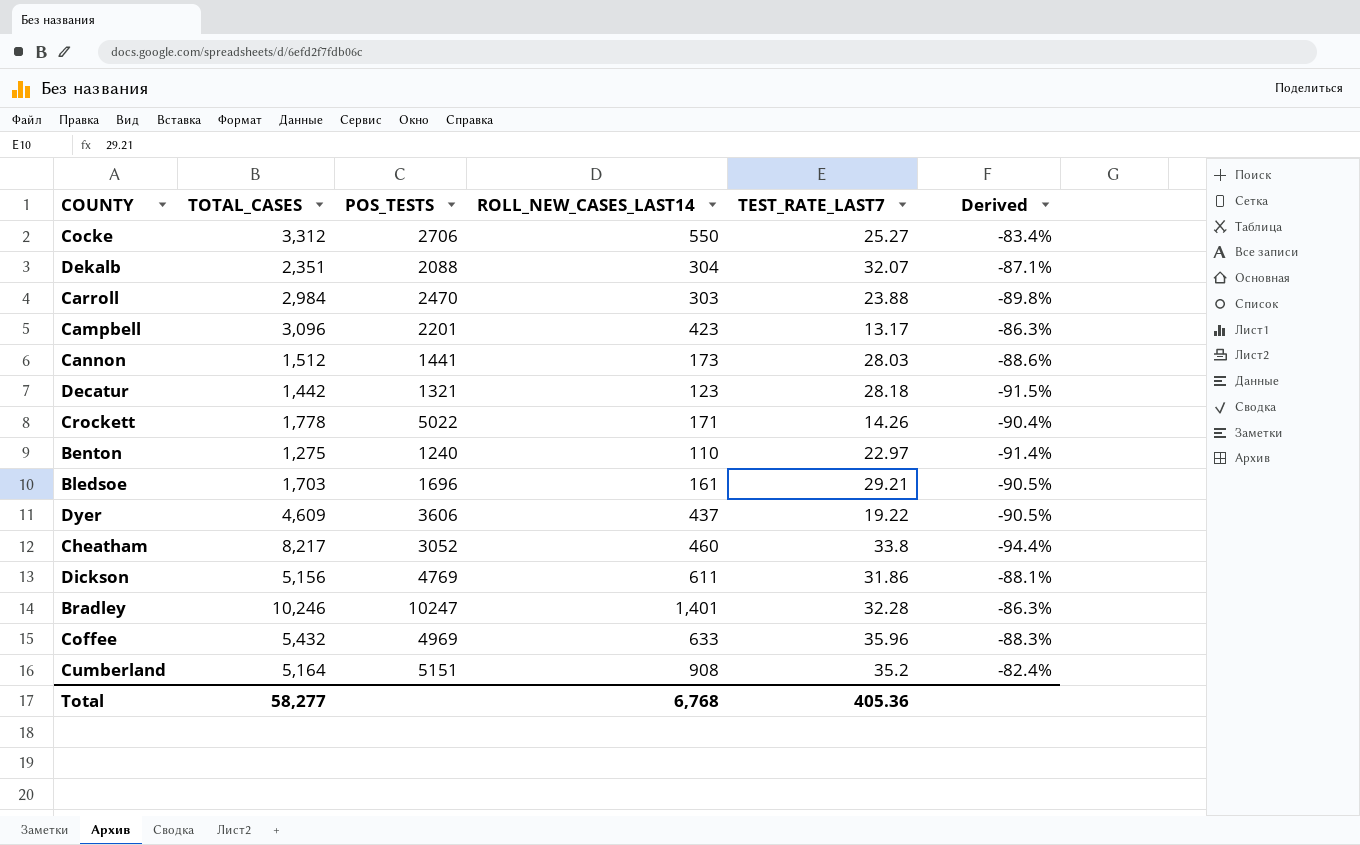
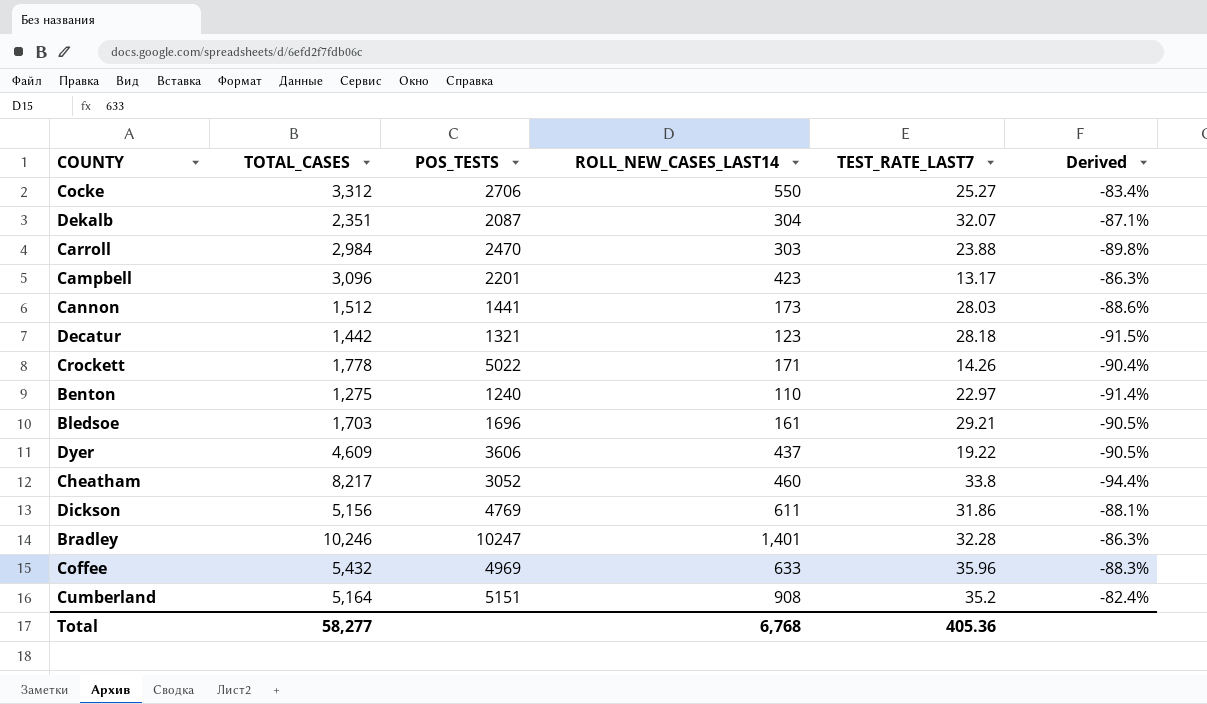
Dekalb | POS_TESTS: 2088 -> 2087

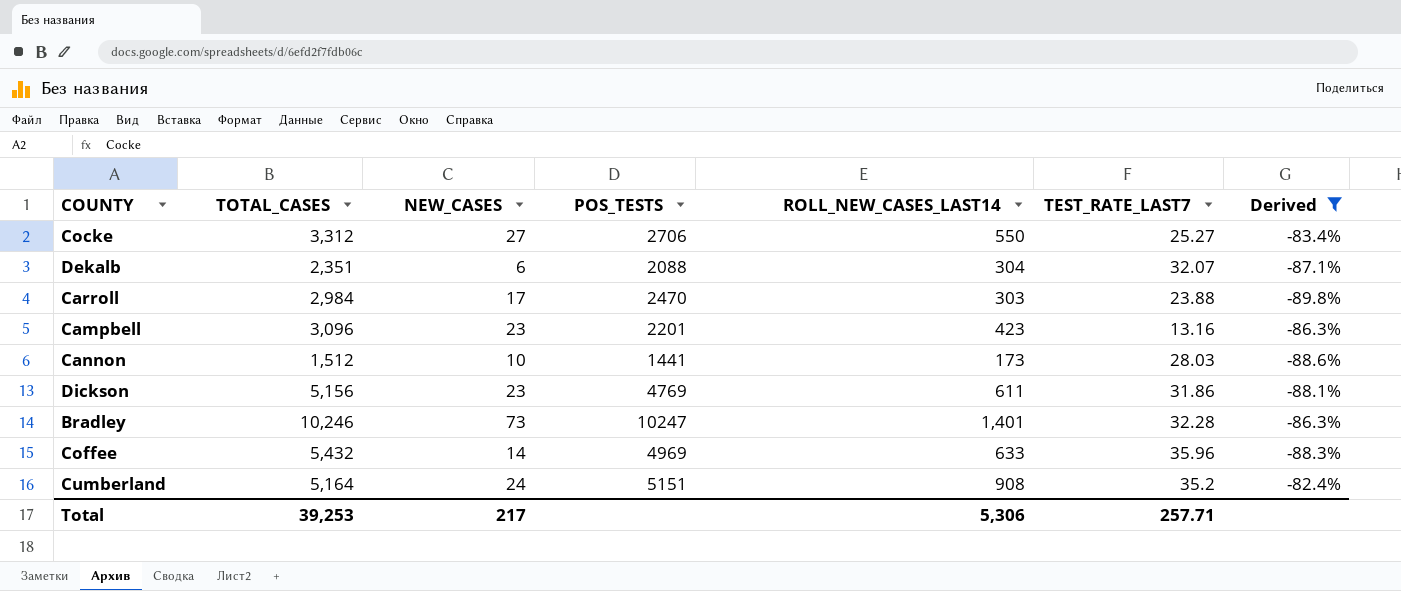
filter: none -> Derived >= -89.8%
column NEW_CASES | position: none -> 3
Dekalb | POS_TESTS: 2087 -> 2088
Campbell | TEST_RATE_LAST7: 13.17 -> 13.16
Total | TOTAL_CASES: 58,277 -> 39,253
Total | ROLL_NEW_CASES_LAST14: 6,768 -> 5,306
Total | TEST_RATE_LAST7: 405.36 -> 257.71

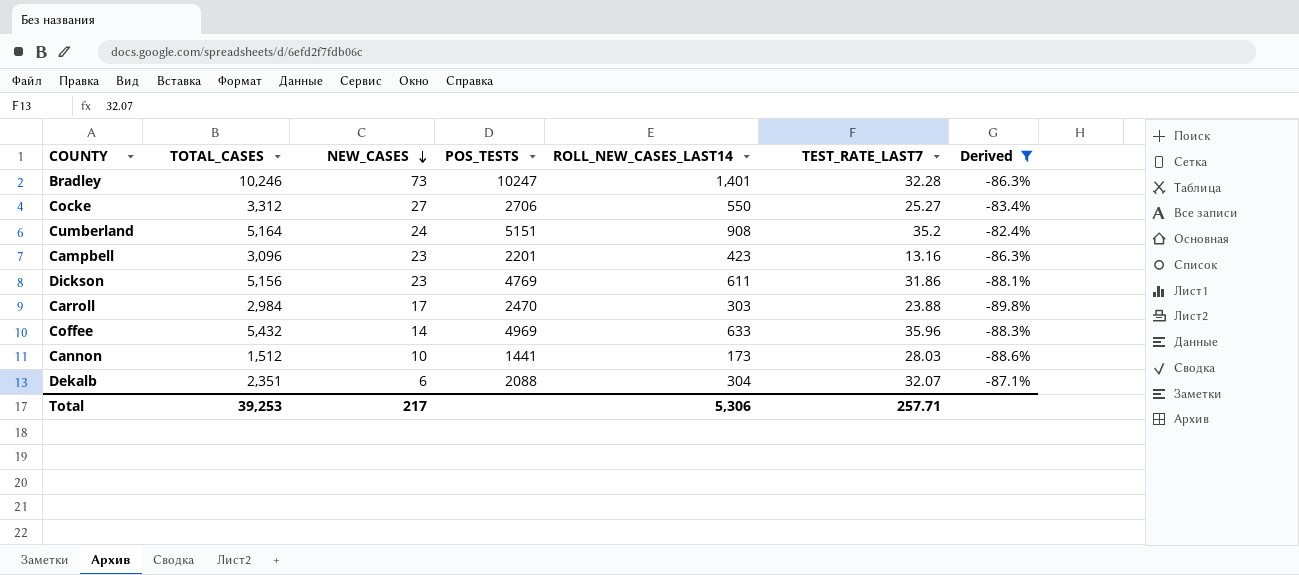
row order: none -> NEW_CASES descending

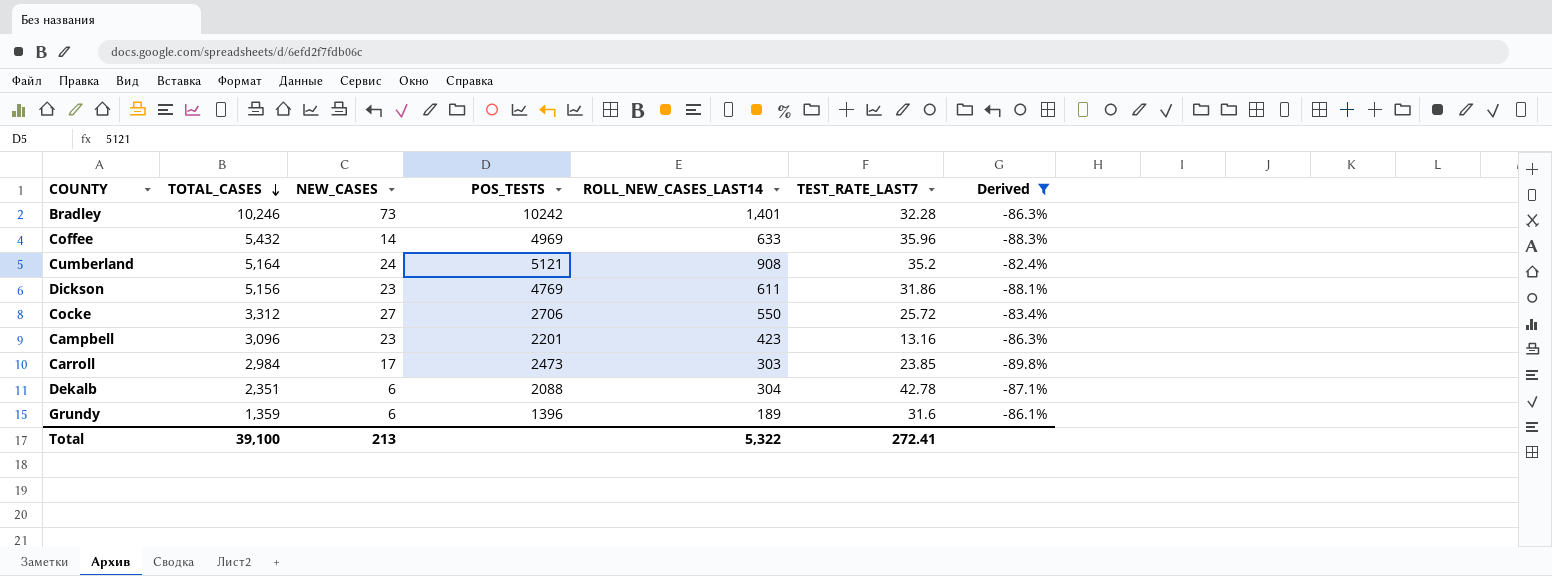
row order: NEW_CASES descending -> TOTAL_CASES descending
row Cannon: 1,512 | 10 | 1441 | 173 | 28.03 | -88.6% -> none
Bradley | POS_TESTS: 10247 -> 10242
Cumberland | POS_TESTS: 5151 -> 5121
Cocke | TEST_RATE_LAST7: 25.27 -> 25.72
Carroll | POS_TESTS: 2470 -> 2473
Carroll | TEST_RATE_LAST7: 23.88 -> 23.85
Dekalb | TEST_RATE_LAST7: 32.07 -> 42.78
row Grundy: none -> 1,359 | 6 | 1396 | 189 | 31.6 | -86.1%
Total | TOTAL_CASES: 39,253 -> 39,100
Total | NEW_CASES: 217 -> 213
Total | ROLL_NEW_CASES_LAST14: 5,306 -> 5,322
Total | TEST_RATE_LAST7: 257.71 -> 272.41

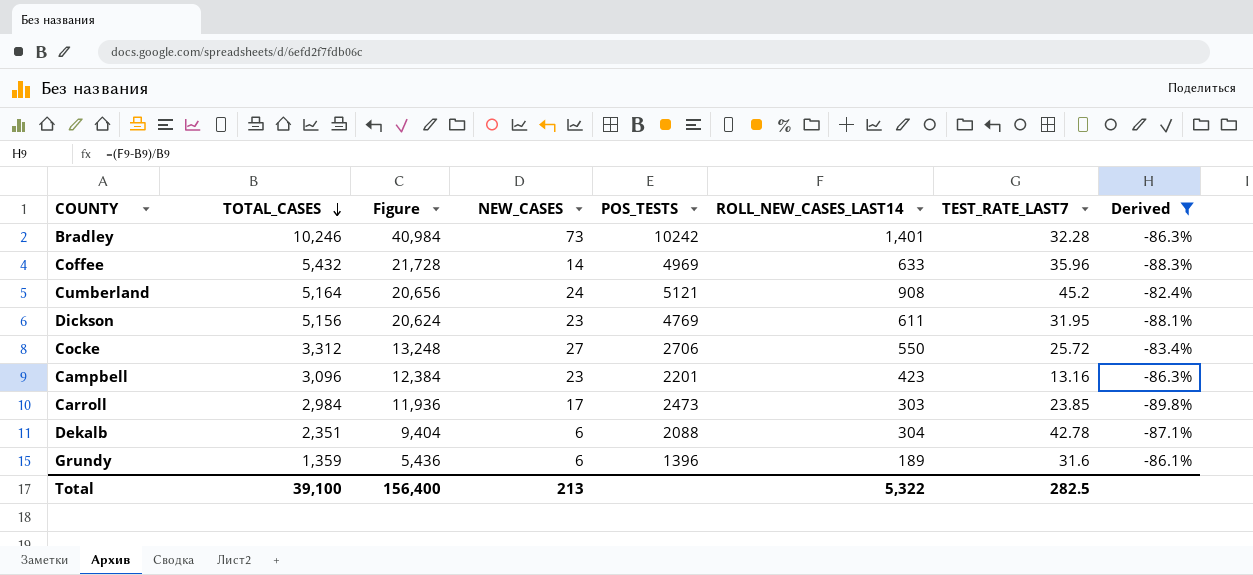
column Figure | formula: none -> [TOTAL_CASES] * 4
Cumberland | TEST_RATE_LAST7: 35.2 -> 45.2
Dickson | TEST_RATE_LAST7: 31.86 -> 31.95
Total | TEST_RATE_LAST7: 272.41 -> 282.5

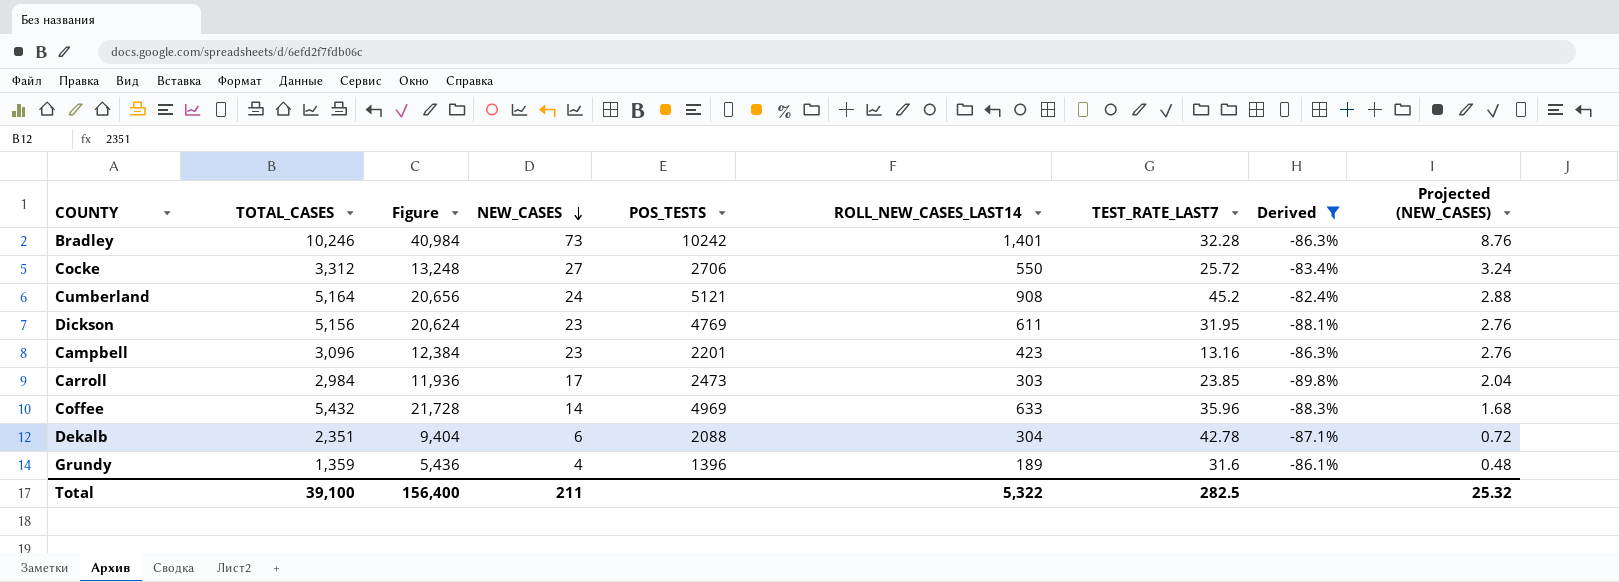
row order: TOTAL_CASES descending -> NEW_CASES descending
column Projected (NEW_CASES) | formula: none -> [NEW_CASES] * 0.12
Grundy | NEW_CASES: 6 -> 4
Total | NEW_CASES: 213 -> 211

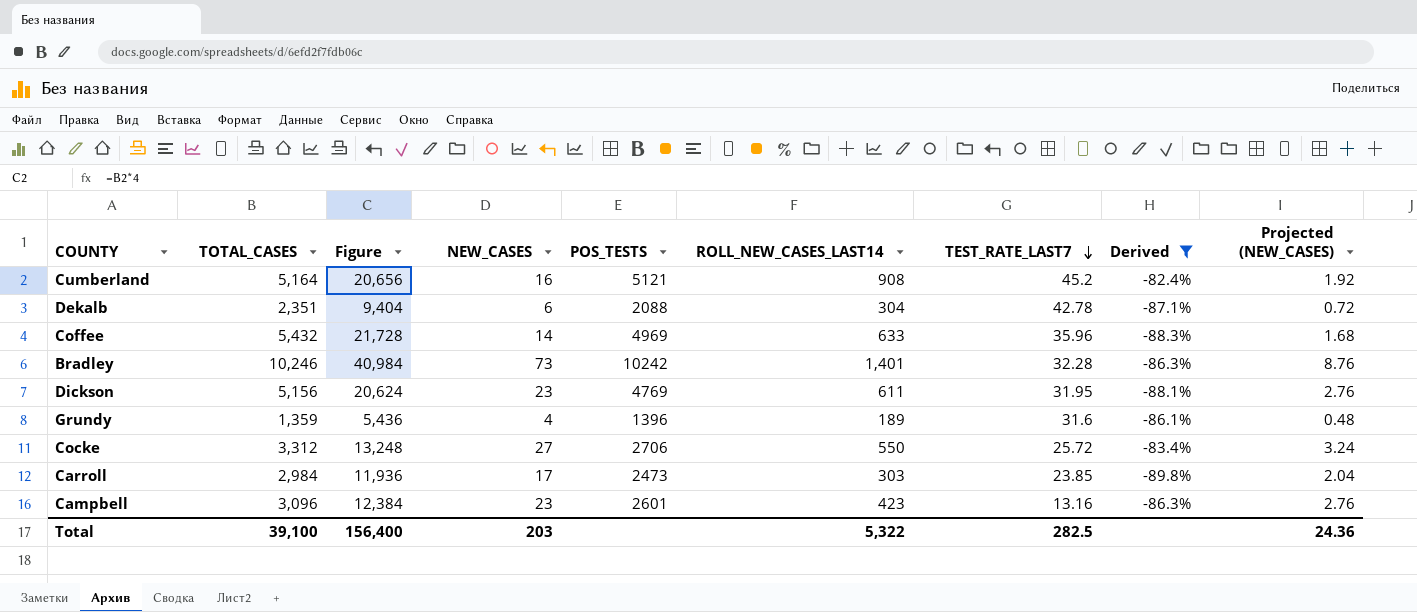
row order: NEW_CASES descending -> TEST_RATE_LAST7 descending
Cumberland | NEW_CASES: 24 -> 16
Cumberland | Projected (NEW_CASES): 2.88 -> 1.92
Campbell | POS_TESTS: 2201 -> 2601
Total | NEW_CASES: 211 -> 203
Total | Projected (NEW_CASES): 25.32 -> 24.36

